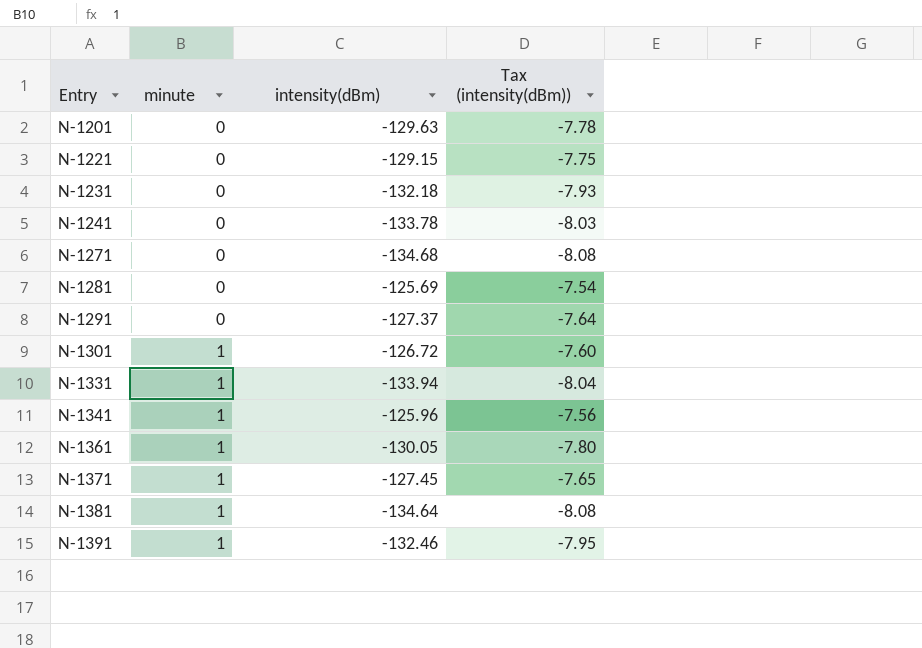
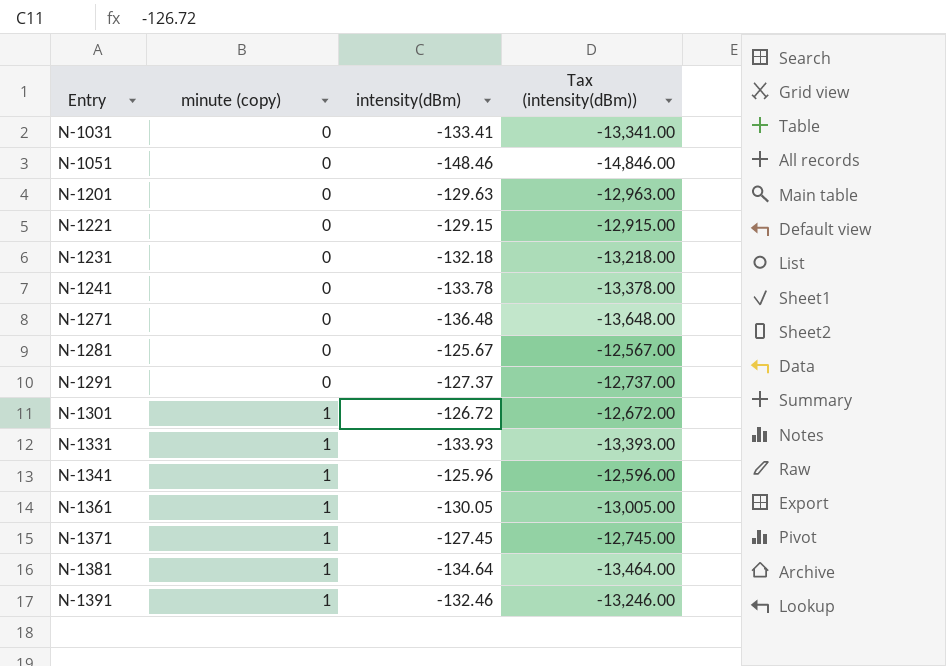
column name: minute -> minute (copy)
column Tax (intensity(dBm)) | formula: [intensity(dBm)] * 0.06 -> [intensity(dBm)] * 100
row N-1031: none -> 0 | -133.41 | -13,341.00
row N-1051: none -> 0 | -148.46 | -14,846.00
N-1271 | intensity(dBm): -134.68 -> -136.48
N-1281 | intensity(dBm): -125.69 -> -125.67
N-1331 | intensity(dBm): -133.94 -> -133.93

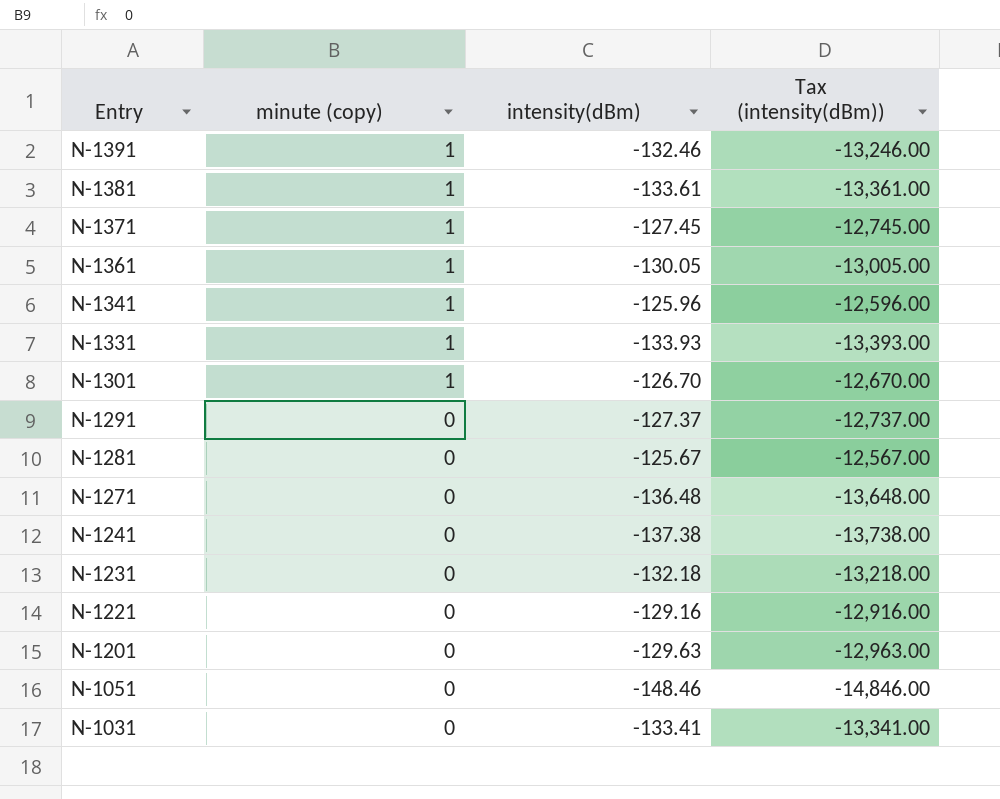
row order: Entry ascending -> Entry descending
N-1381 | intensity(dBm): -134.64 -> -133.61
N-1381 | Tax (intensity(dBm)): -13,464.00 -> -13,361.00
N-1301 | intensity(dBm): -126.72 -> -126.70
N-1301 | Tax (intensity(dBm)): -12,672.00 -> -12,670.00
N-1241 | intensity(dBm): -133.78 -> -137.38
N-1241 | Tax (intensity(dBm)): -13,378.00 -> -13,738.00
N-1221 | intensity(dBm): -129.15 -> -129.16
N-1221 | Tax (intensity(dBm)): -12,915.00 -> -12,916.00

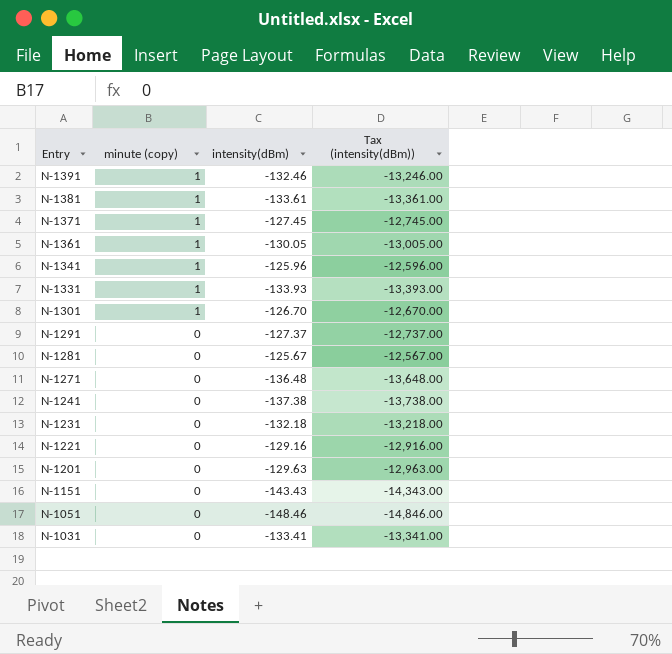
row N-1151: none -> 0 | -143.43 | -14,343.00

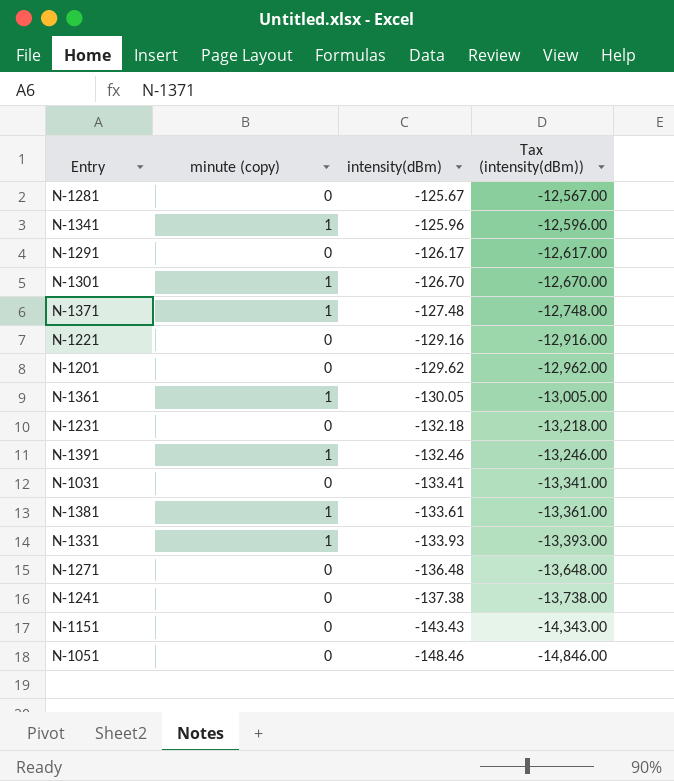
row order: Entry descending -> intensity(dBm) descending
N-1291 | intensity(dBm): -127.37 -> -126.17
N-1291 | Tax (intensity(dBm)): -12,737.00 -> -12,617.00
N-1371 | intensity(dBm): -127.45 -> -127.48
N-1371 | Tax (intensity(dBm)): -12,745.00 -> -12,748.00
N-1201 | intensity(dBm): -129.63 -> -129.62
N-1201 | Tax (intensity(dBm)): -12,963.00 -> -12,962.00

